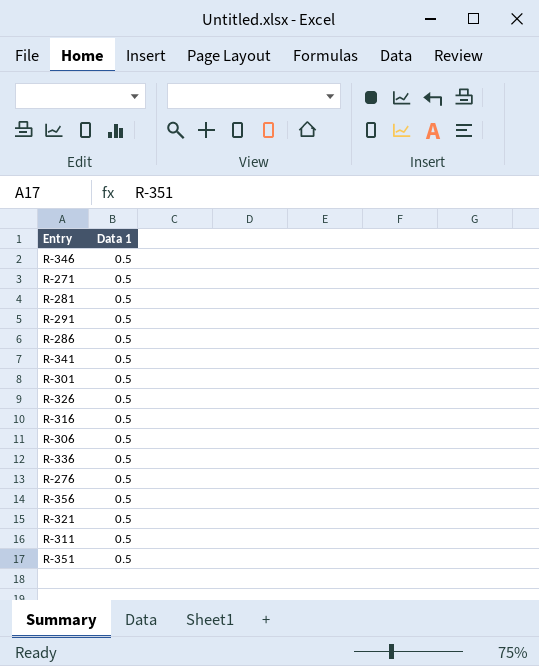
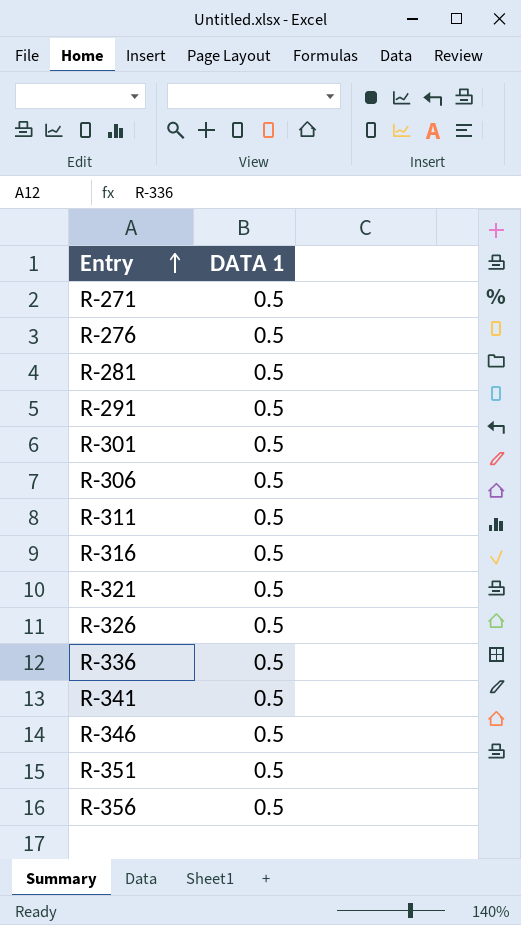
row order: none -> Entry ascending
column name: Data 1 -> DATA 1
row R-286: 0.5 -> none

